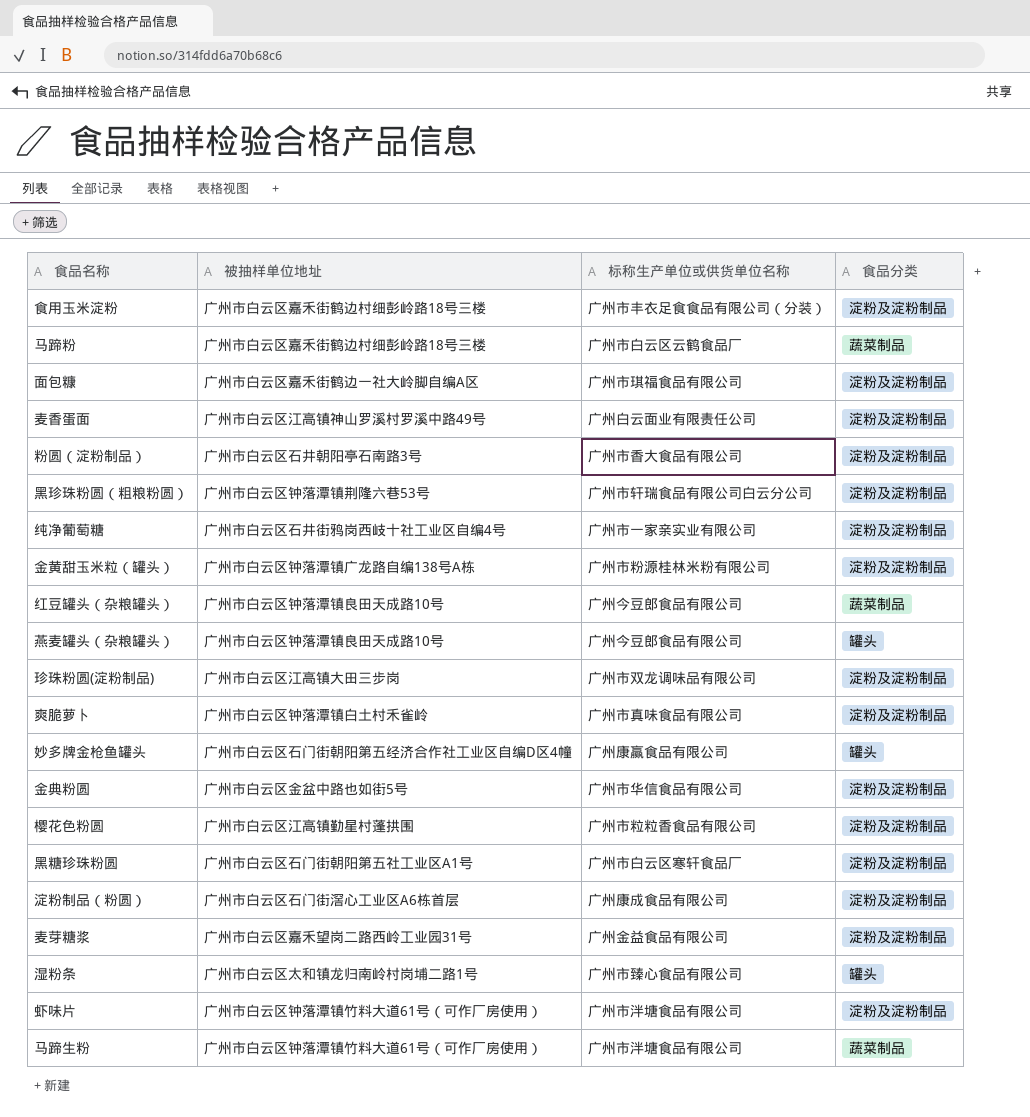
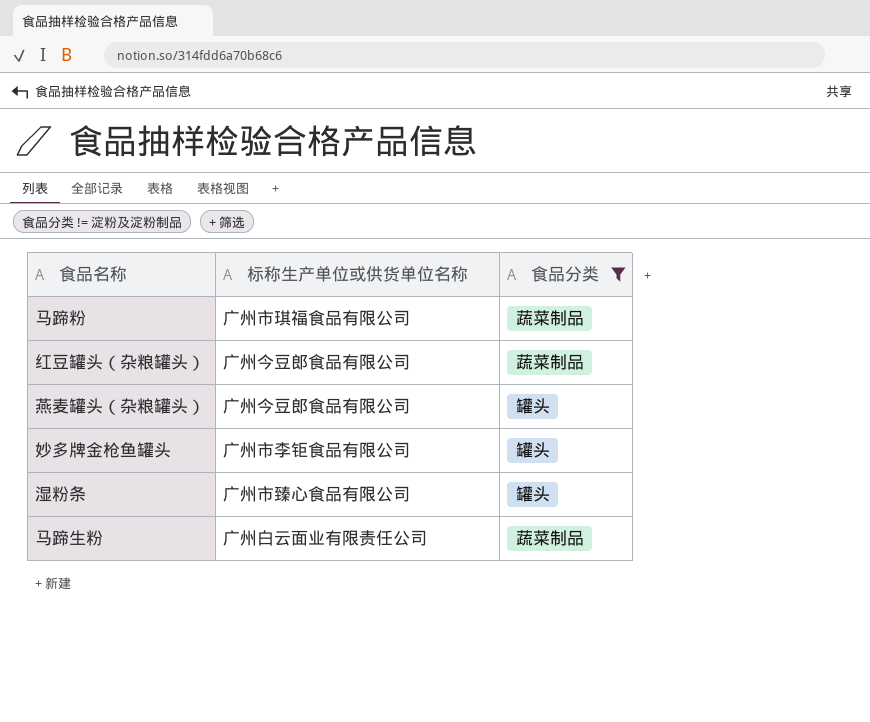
filter: none -> 食品分类 != 淀粉及淀粉制品
column 被抽样单位地址 | position: 2 -> none
马蹄粉 | 标称生产单位或供货单位名称: 广州市白云区云鹤食品厂 -> 广州市琪福食品有限公司
妙多牌金枪鱼罐头 | 标称生产单位或供货单位名称: 广州康赢食品有限公司 -> 广州市李钜食品有限公司
马蹄生粉 | 标称生产单位或供货单位名称: 广州市泮塘食品有限公司 -> 广州白云面业有限责任公司

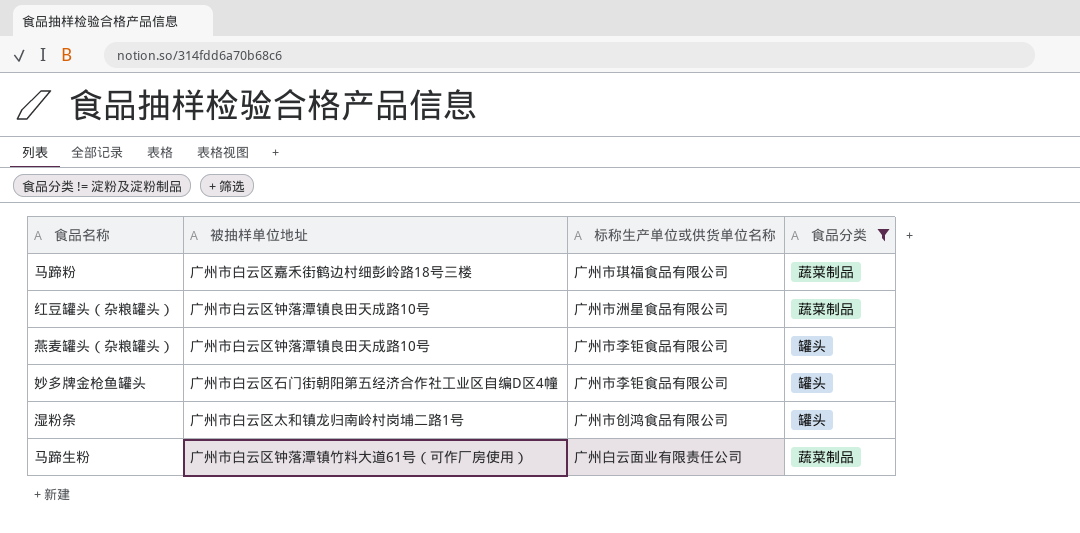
column 被抽样单位地址 | position: none -> 2
红豆罐头（杂粮罐头） | 标称生产单位或供货单位名称: 广州今豆郎食品有限公司 -> 广州市洲星食品有限公司
燕麦罐头（杂粮罐头） | 标称生产单位或供货单位名称: 广州今豆郎食品有限公司 -> 广州市李钜食品有限公司
湿粉条 | 标称生产单位或供货单位名称: 广州市臻心食品有限公司 -> 广州市创鸿食品有限公司

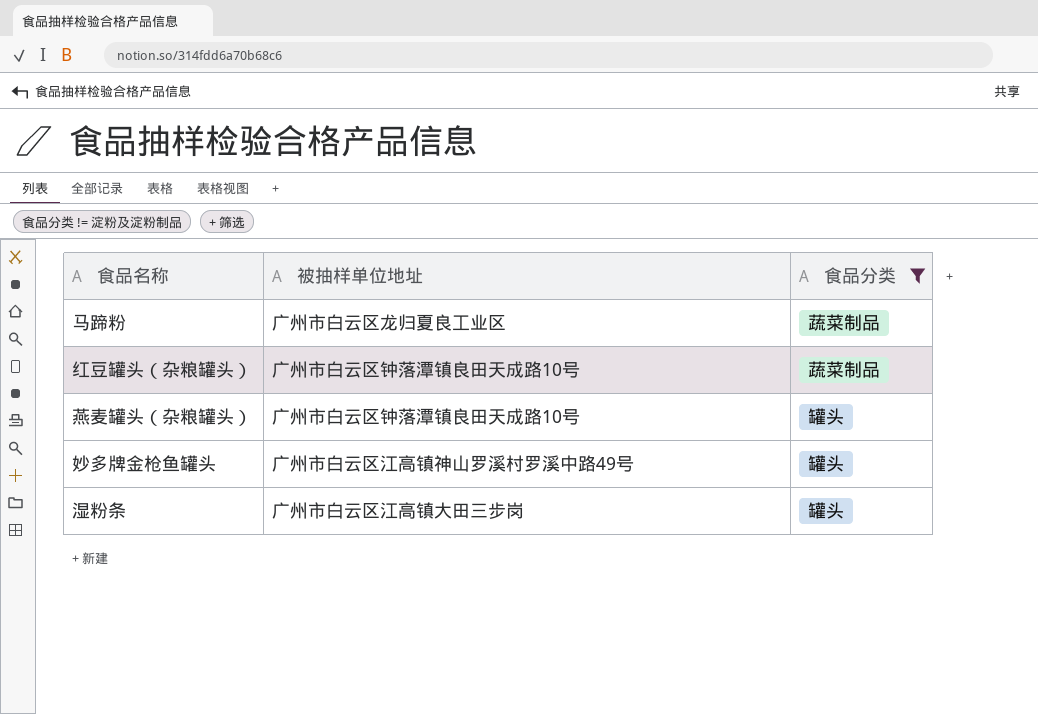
column 标称生产单位或供货单位名称 | position: 3 -> none
row 马蹄生粉: 广州市白云区钟落潭镇竹料大道61号（可作厂房使用） | 广州白云面业有限责任公司 | 蔬菜制品 -> none
马蹄粉 | 被抽样单位地址: 广州市白云区嘉禾街鹤边村细彭岭路18号三楼 -> 广州市白云区龙归夏良工业区
妙多牌金枪鱼罐头 | 被抽样单位地址: 广州市白云区石门街朝阳第五经济合作社工业区自编D区4幢 -> 广州市白云区江高镇神山罗溪村罗溪中路49号
湿粉条 | 被抽样单位地址: 广州市白云区太和镇龙归南岭村岗埔二路1号 -> 广州市白云区江高镇大田三步岗

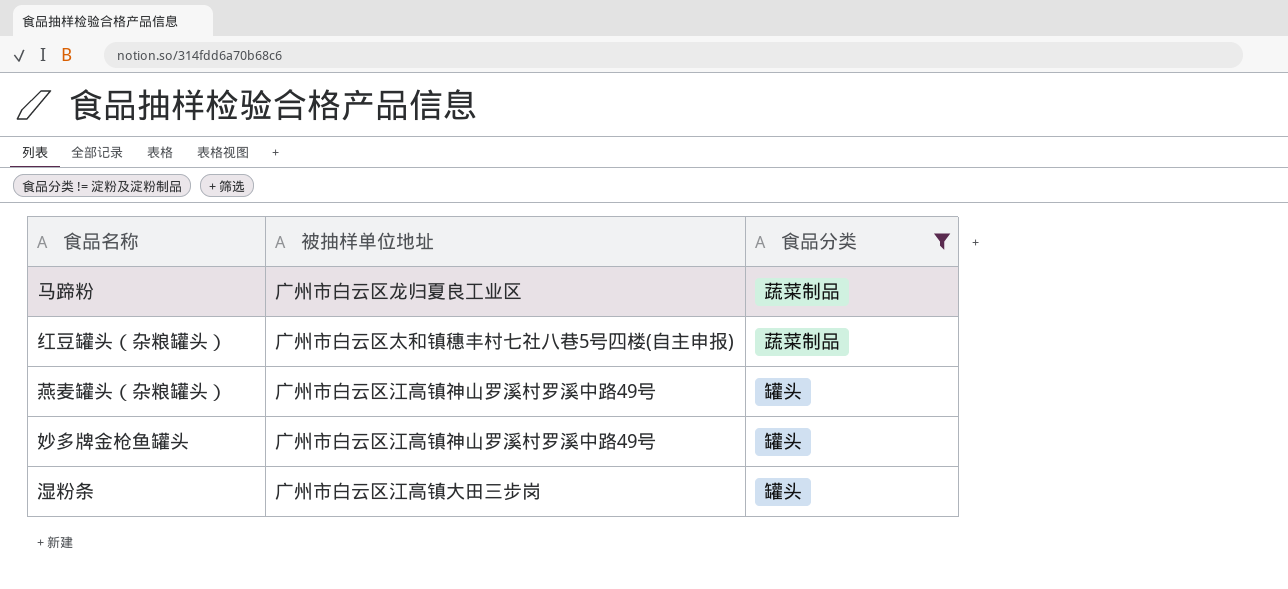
红豆罐头（杂粮罐头） | 被抽样单位地址: 广州市白云区钟落潭镇良田天成路10号 -> 广州市白云区太和镇穗丰村七社八巷5号四楼(自主申报)
燕麦罐头（杂粮罐头） | 被抽样单位地址: 广州市白云区钟落潭镇良田天成路10号 -> 广州市白云区江高镇神山罗溪村罗溪中路49号

